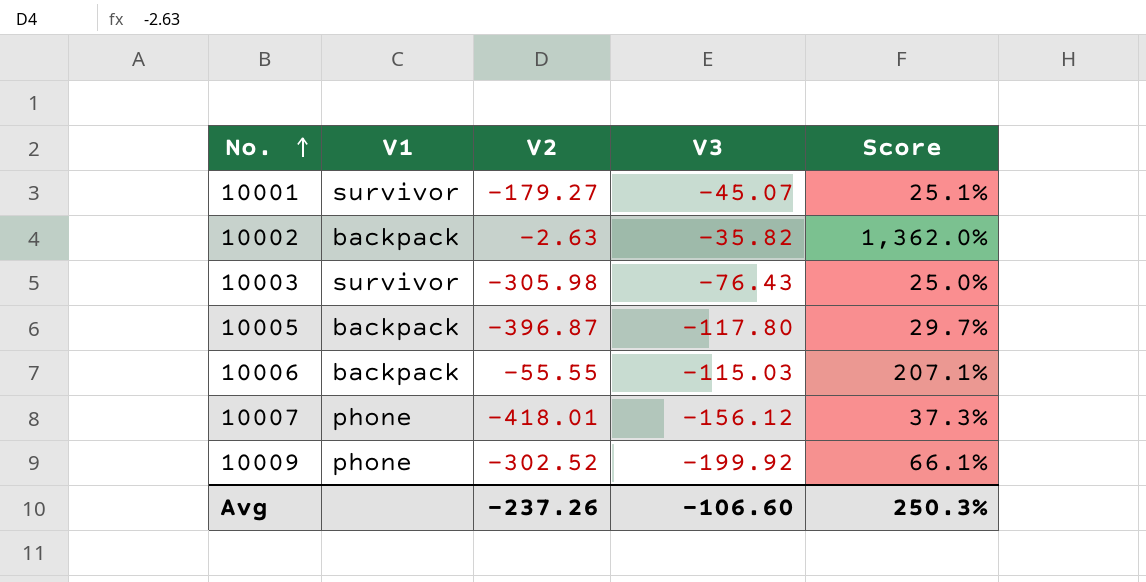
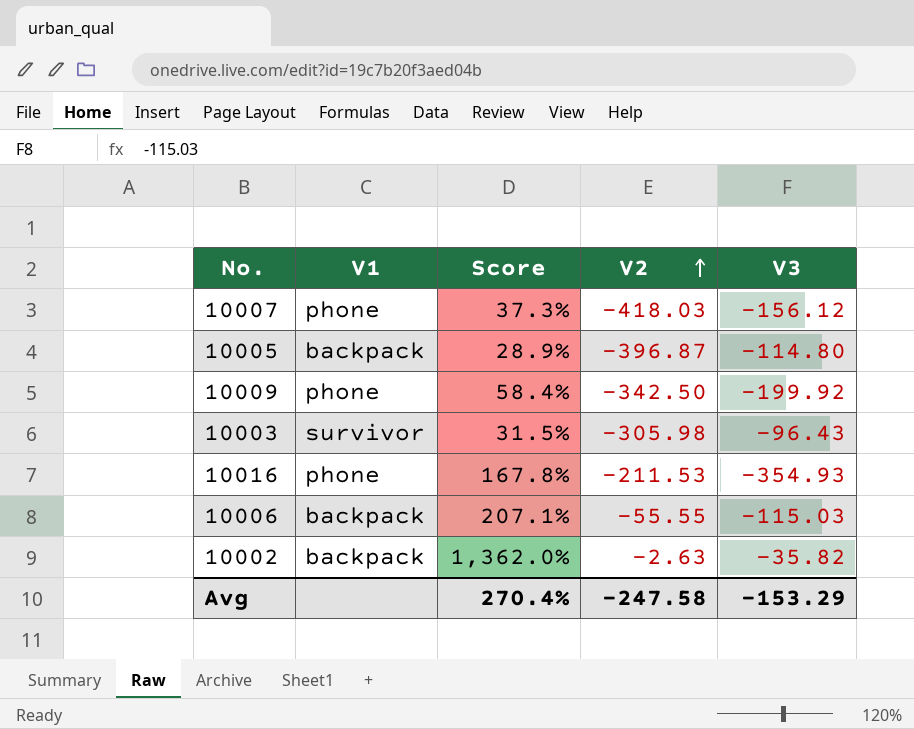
row order: No. ascending -> V2 ascending
column Score | position: 5 -> 3
row 10001: survivor | -179.27 | -45.07 | 25.1% -> none
10007 | V2: -418.01 -> -418.03
10005 | Score: 29.7% -> 28.9%
10005 | V3: -117.80 -> -114.80
10009 | Score: 66.1% -> 58.4%
10009 | V2: -302.52 -> -342.50
10003 | Score: 25.0% -> 31.5%
10003 | V3: -76.43 -> -96.43
row 10016: none -> phone | 167.8% | -211.53 | -354.93
Avg | Score: 250.3% -> 270.4%
Avg | V2: -237.26 -> -247.58
Avg | V3: -106.60 -> -153.29

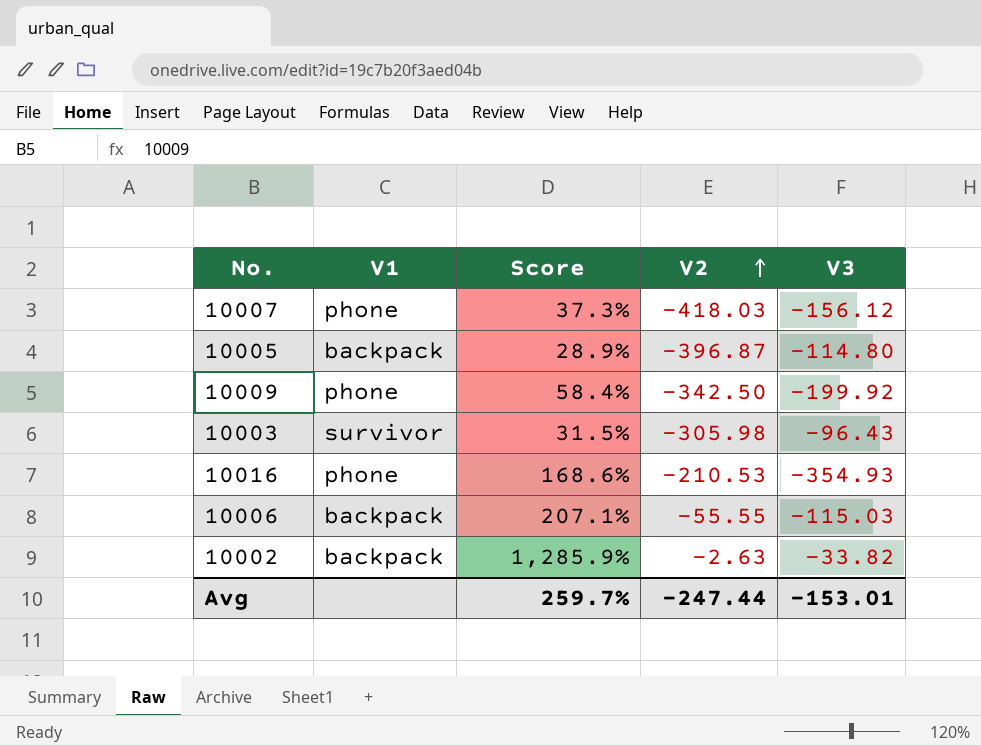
10016 | Score: 167.8% -> 168.6%
10016 | V2: -211.53 -> -210.53
10002 | Score: 1,362.0% -> 1,285.9%
10002 | V3: -35.82 -> -33.82
Avg | Score: 270.4% -> 259.7%
Avg | V2: -247.58 -> -247.44
Avg | V3: -153.29 -> -153.01

